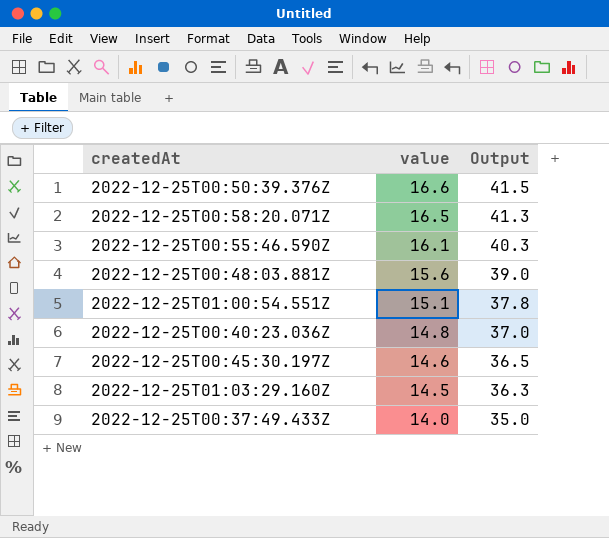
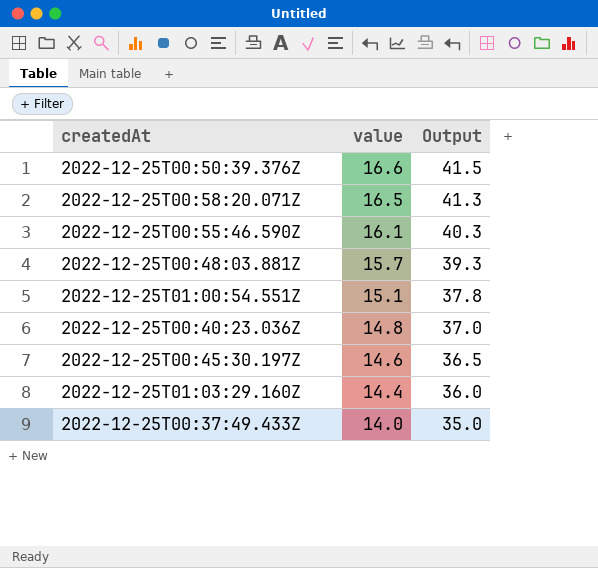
2022-12-25T00:48:03.881Z | value: 15.6 -> 15.7
2022-12-25T00:48:03.881Z | Output: 39.0 -> 39.3
2022-12-25T01:03:29.160Z | value: 14.5 -> 14.4
2022-12-25T01:03:29.160Z | Output: 36.3 -> 36.0

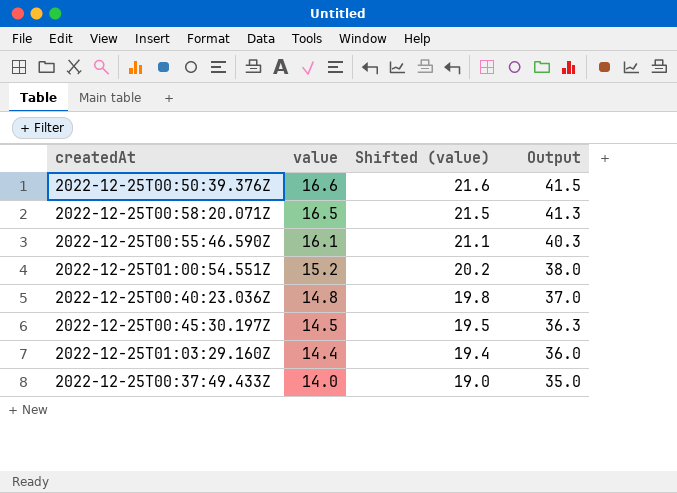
column Shifted (value) | formula: none -> [value] + 5
row 2022-12-25T00:48:03.881Z: 15.7 | 39.3 -> none
2022-12-25T01:00:54.551Z | value: 15.1 -> 15.2
2022-12-25T01:00:54.551Z | Output: 37.8 -> 38.0
2022-12-25T00:45:30.197Z | value: 14.6 -> 14.5
2022-12-25T00:45:30.197Z | Output: 36.5 -> 36.3

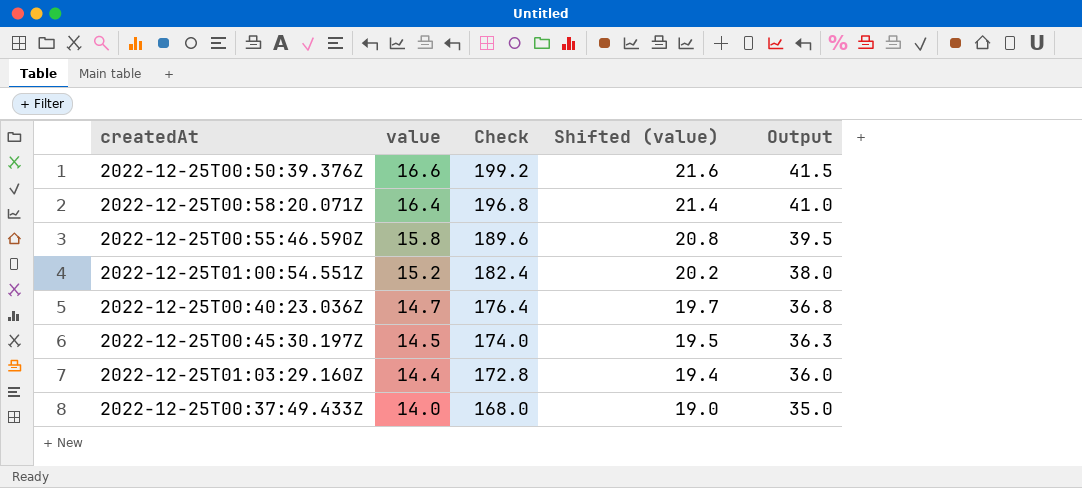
column Check | formula: none -> [value] * 12
2022-12-25T00:58:20.071Z | value: 16.5 -> 16.4
2022-12-25T00:58:20.071Z | Shifted (value): 21.5 -> 21.4
2022-12-25T00:58:20.071Z | Output: 41.3 -> 41.0
2022-12-25T00:55:46.590Z | value: 16.1 -> 15.8
2022-12-25T00:55:46.590Z | Shifted (value): 21.1 -> 20.8
2022-12-25T00:55:46.590Z | Output: 40.3 -> 39.5
2022-12-25T00:40:23.036Z | value: 14.8 -> 14.7
2022-12-25T00:40:23.036Z | Shifted (value): 19.8 -> 19.7
2022-12-25T00:40:23.036Z | Output: 37.0 -> 36.8

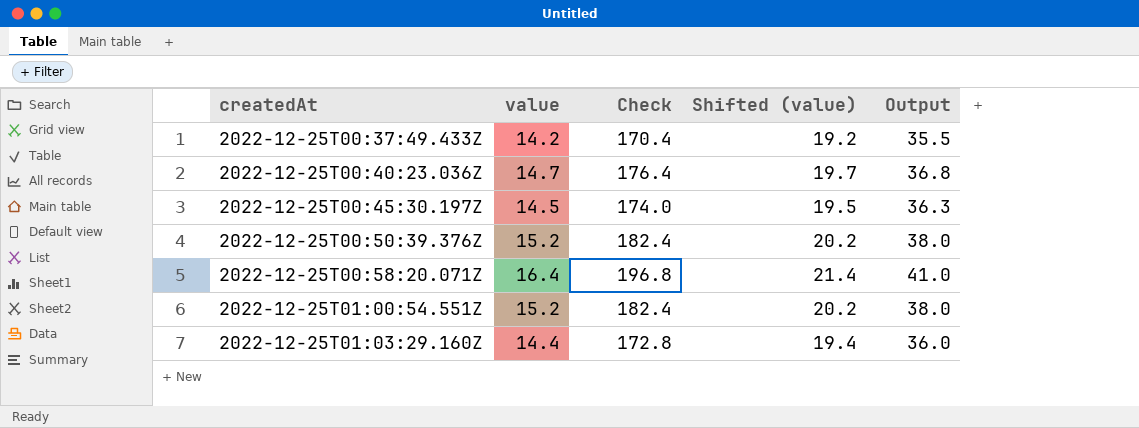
row order: value descending -> createdAt ascending
row 2022-12-25T00:55:46.590Z: 15.8 | 189.6 | 20.8 | 39.5 -> none
2022-12-25T00:37:49.433Z | value: 14.0 -> 14.2
2022-12-25T00:37:49.433Z | Check: 168.0 -> 170.4
2022-12-25T00:37:49.433Z | Shifted (value): 19.0 -> 19.2
2022-12-25T00:37:49.433Z | Output: 35.0 -> 35.5
2022-12-25T00:50:39.376Z | value: 16.6 -> 15.2
2022-12-25T00:50:39.376Z | Check: 199.2 -> 182.4
2022-12-25T00:50:39.376Z | Shifted (value): 21.6 -> 20.2
2022-12-25T00:50:39.376Z | Output: 41.5 -> 38.0

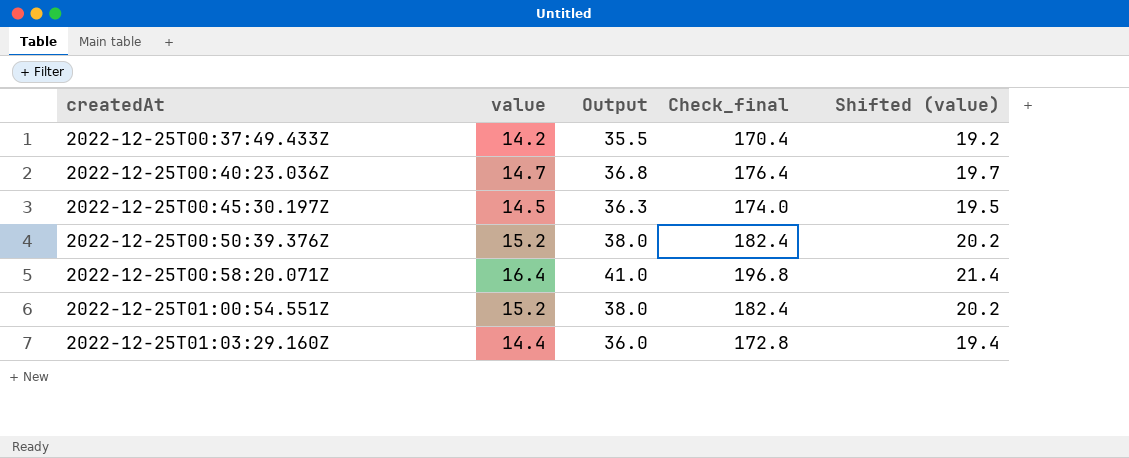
column Output | position: 5 -> 3
column name: Check -> Check_final

